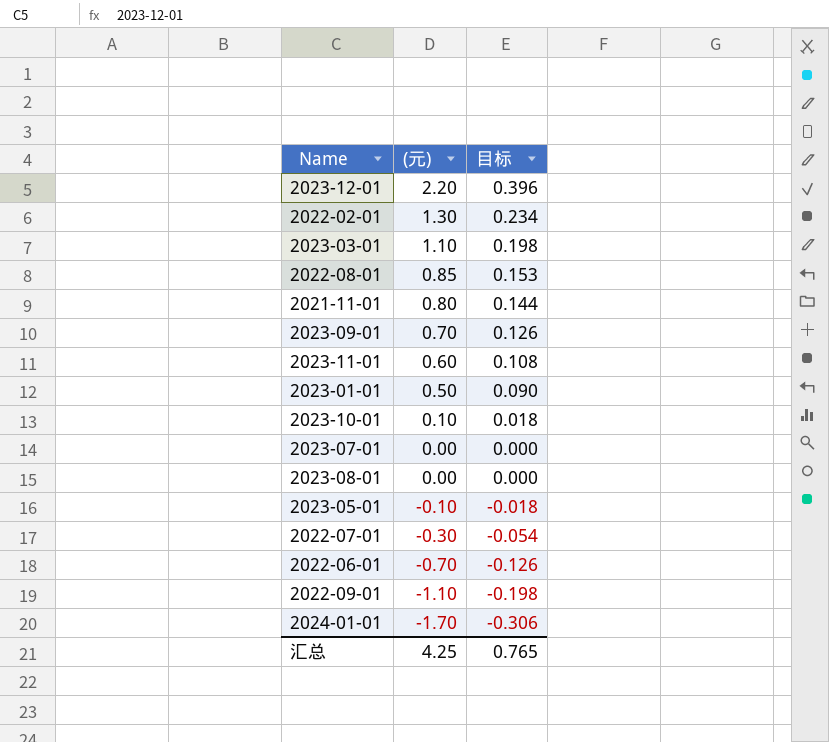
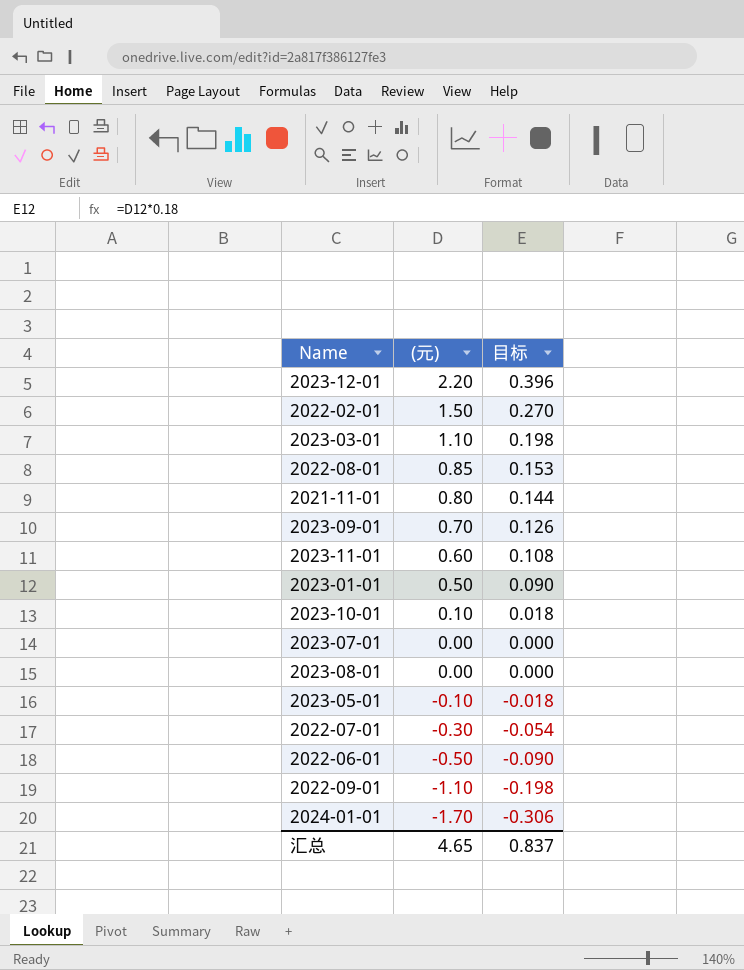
2022-02-01 | (元): 1.30 -> 1.50
2022-02-01 | 目标: 0.234 -> 0.270
2022-06-01 | (元): -0.70 -> -0.50
2022-06-01 | 目标: -0.126 -> -0.090
汇总 | (元): 4.25 -> 4.65
汇总 | 目标: 0.765 -> 0.837

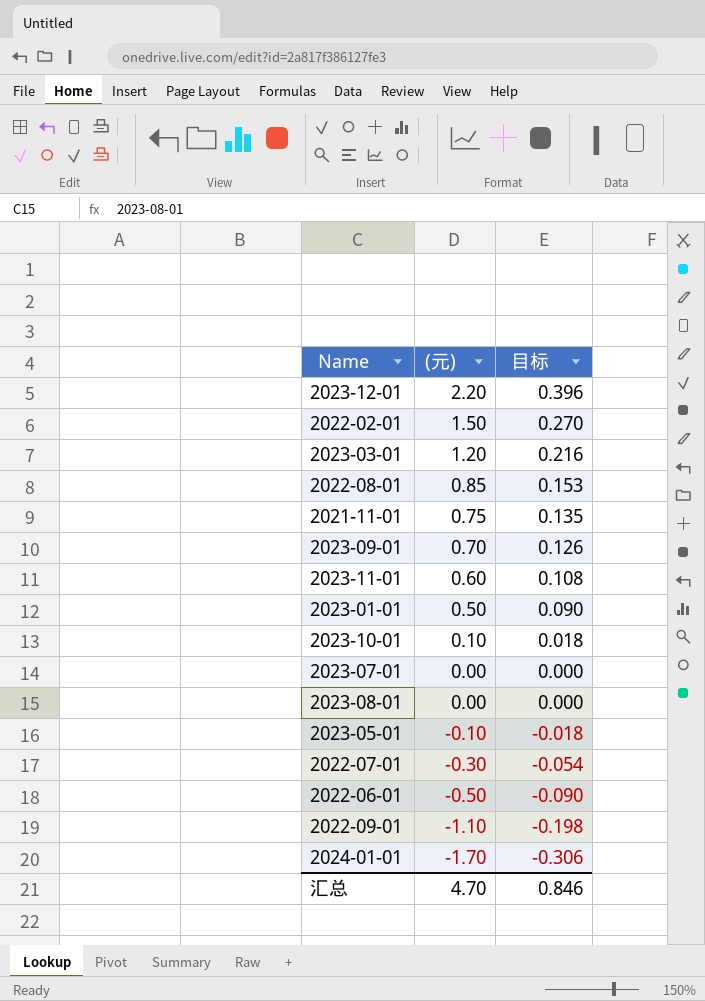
2023-03-01 | (元): 1.10 -> 1.20
2023-03-01 | 目标: 0.198 -> 0.216
2021-11-01 | (元): 0.80 -> 0.75
2021-11-01 | 目标: 0.144 -> 0.135
汇总 | (元): 4.65 -> 4.70
汇总 | 目标: 0.837 -> 0.846

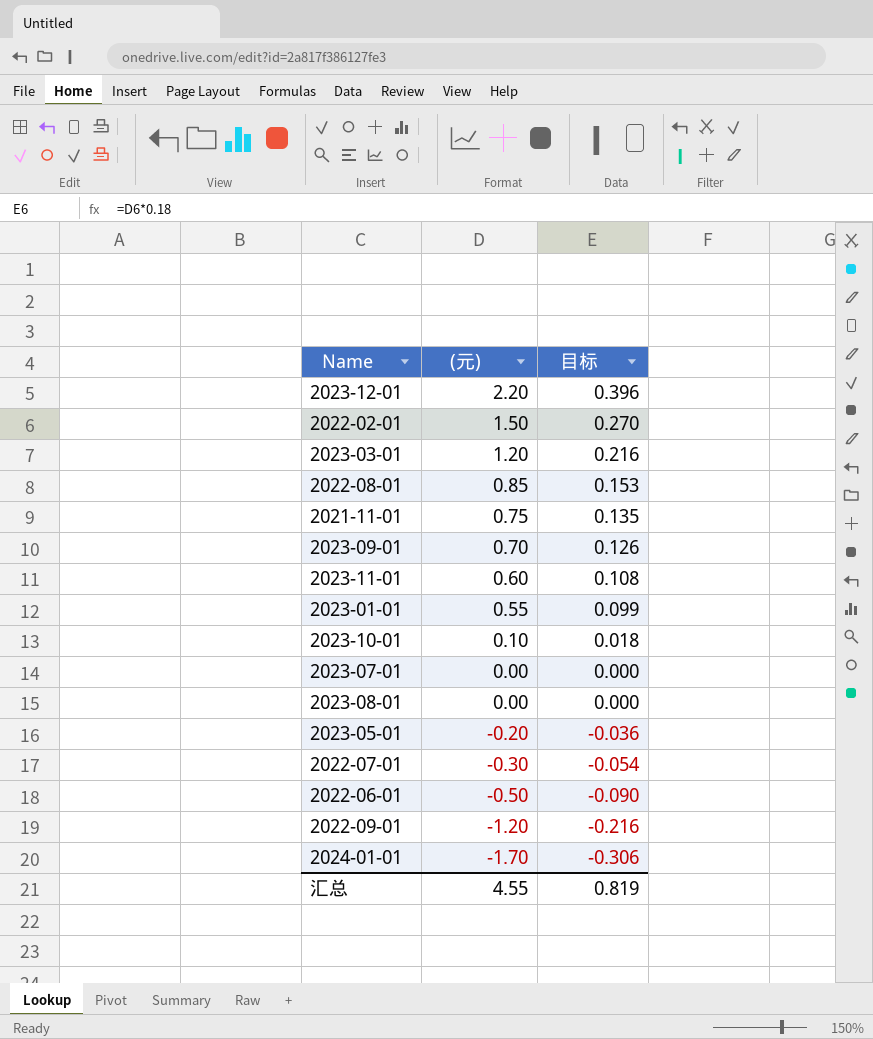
2023-01-01 | (元): 0.50 -> 0.55
2023-01-01 | 目标: 0.090 -> 0.099
2023-05-01 | (元): -0.10 -> -0.20
2023-05-01 | 目标: -0.018 -> -0.036
2022-09-01 | (元): -1.10 -> -1.20
2022-09-01 | 目标: -0.198 -> -0.216
汇总 | (元): 4.70 -> 4.55
汇总 | 目标: 0.846 -> 0.819

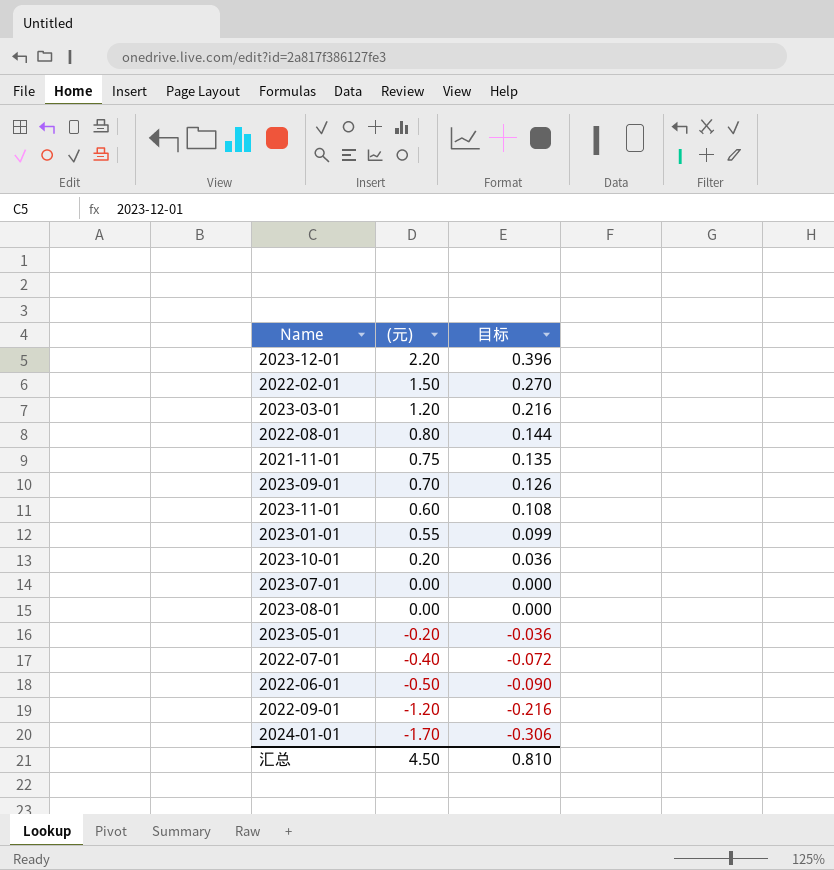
2022-08-01 | (元): 0.85 -> 0.80
2022-08-01 | 目标: 0.153 -> 0.144
2023-10-01 | (元): 0.10 -> 0.20
2023-10-01 | 目标: 0.018 -> 0.036
2022-07-01 | (元): -0.30 -> -0.40
2022-07-01 | 目标: -0.054 -> -0.072
汇总 | (元): 4.55 -> 4.50
汇总 | 目标: 0.819 -> 0.810

